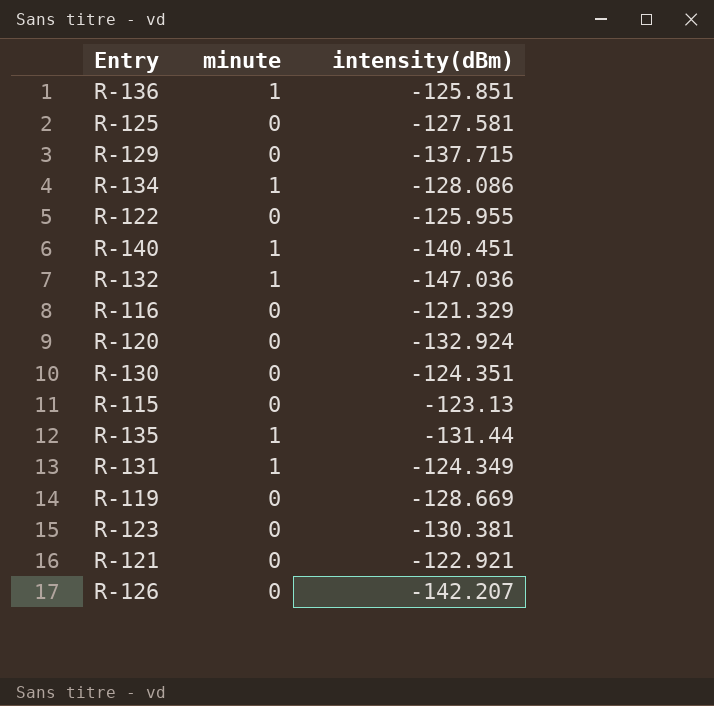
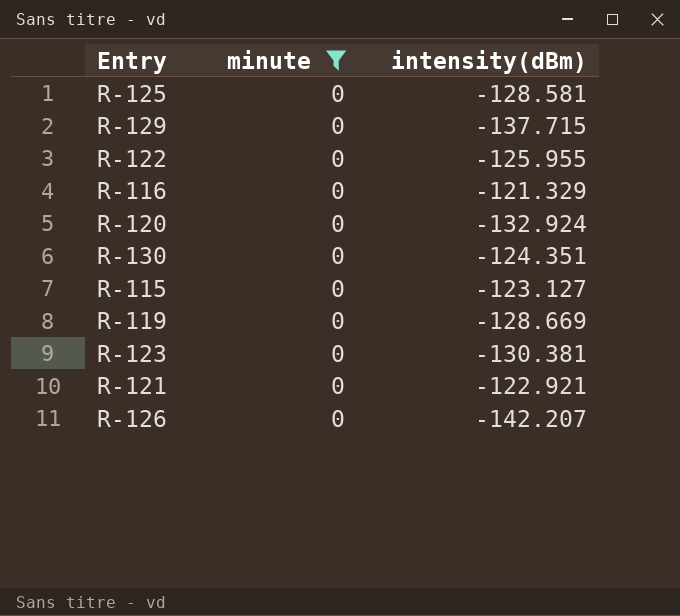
filter: none -> minute = 0
R-125 | intensity(dBm): -127.581 -> -128.581
R-115 | intensity(dBm): -123.13 -> -123.127

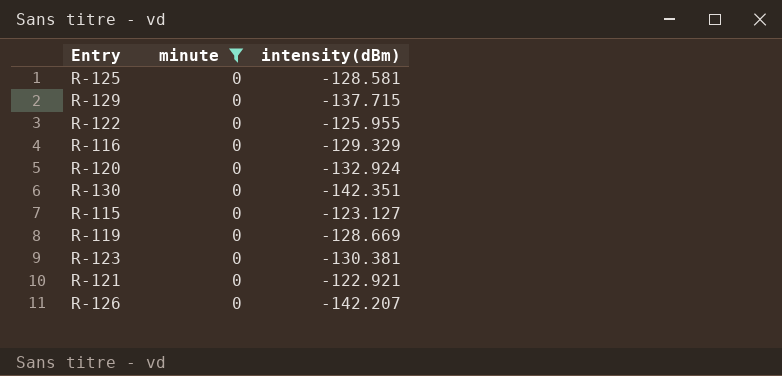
R-116 | intensity(dBm): -121.329 -> -129.329
R-130 | intensity(dBm): -124.351 -> -142.351

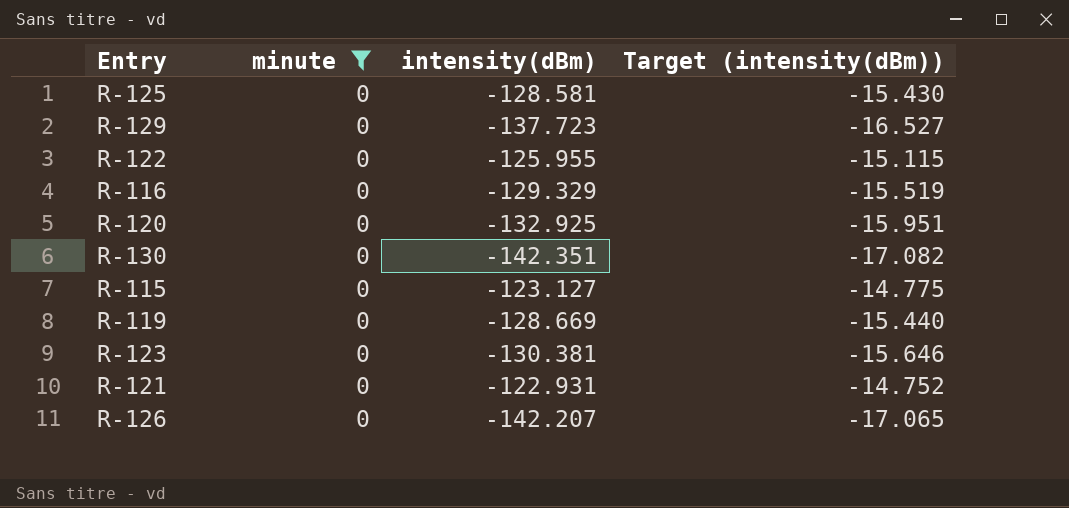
column Target (intensity(dBm)) | formula: none -> [intensity(dBm)] * 0.12
R-129 | intensity(dBm): -137.715 -> -137.723
R-120 | intensity(dBm): -132.924 -> -132.925
R-121 | intensity(dBm): -122.921 -> -122.931

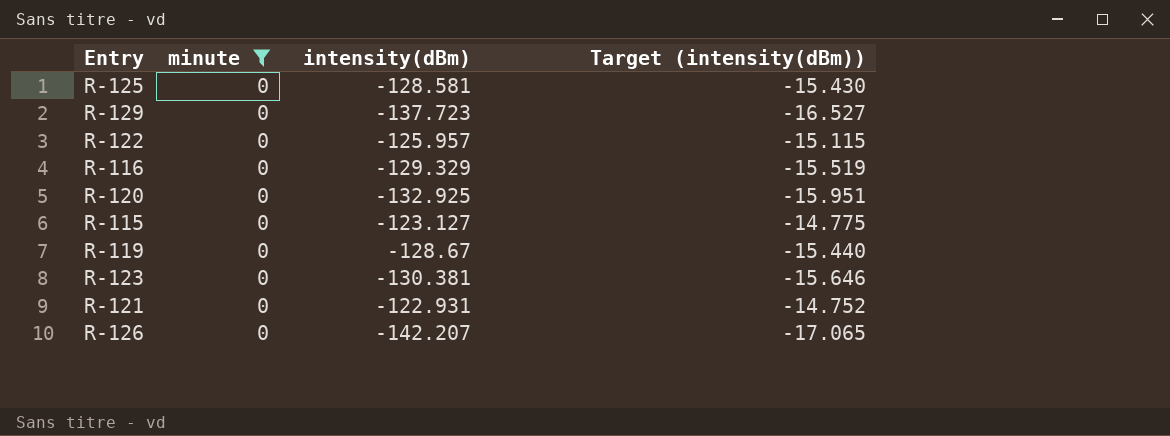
row R-130: 0 | -142.351 | -17.082 -> none
R-122 | intensity(dBm): -125.955 -> -125.957
R-119 | intensity(dBm): -128.669 -> -128.67

